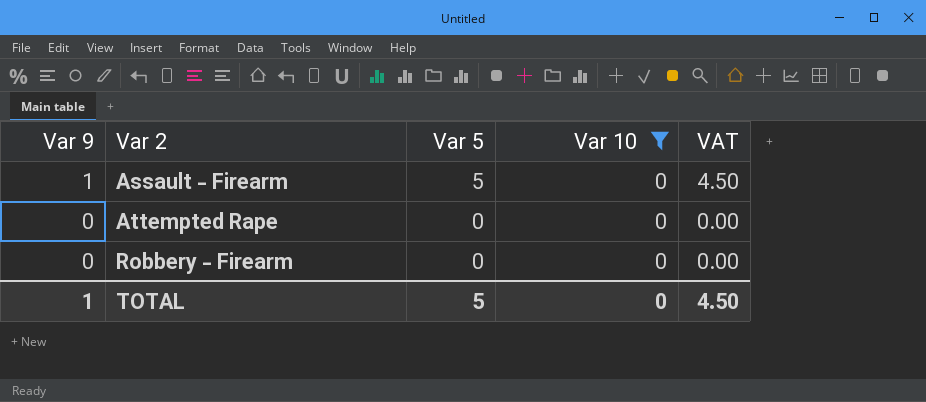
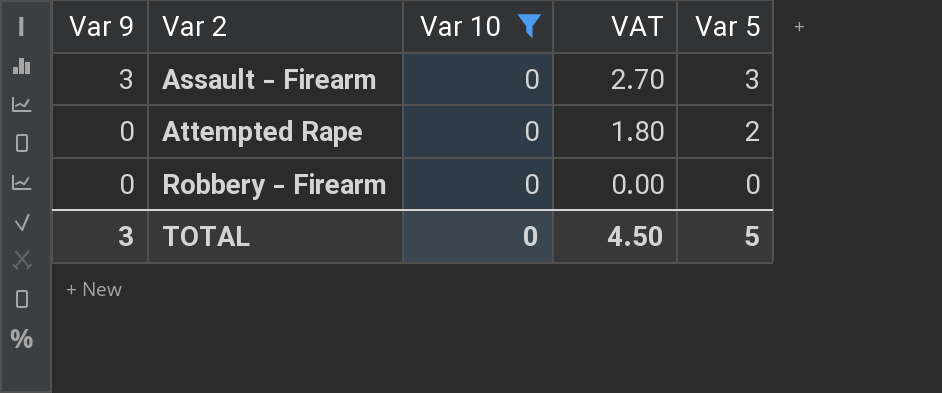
column Var 5 | position: 3 -> 5
Assault - Firearm | Var 9: 1 -> 3
Assault - Firearm | VAT: 4.50 -> 2.70
Assault - Firearm | Var 5: 5 -> 3
Attempted Rape | VAT: 0.00 -> 1.80
Attempted Rape | Var 5: 0 -> 2
TOTAL | Var 9: 1 -> 3

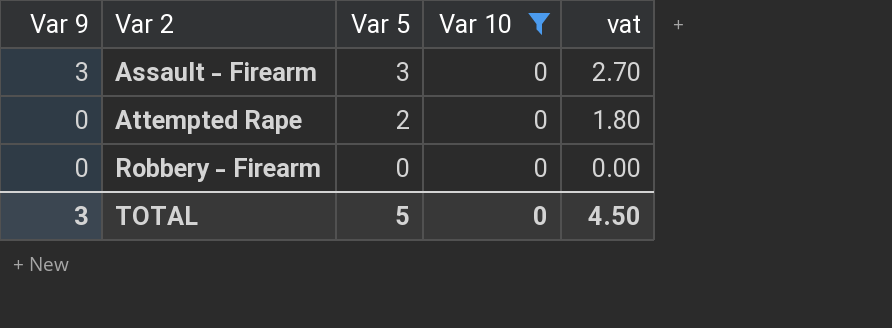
column Var 5 | position: 5 -> 3
column name: VAT -> vat

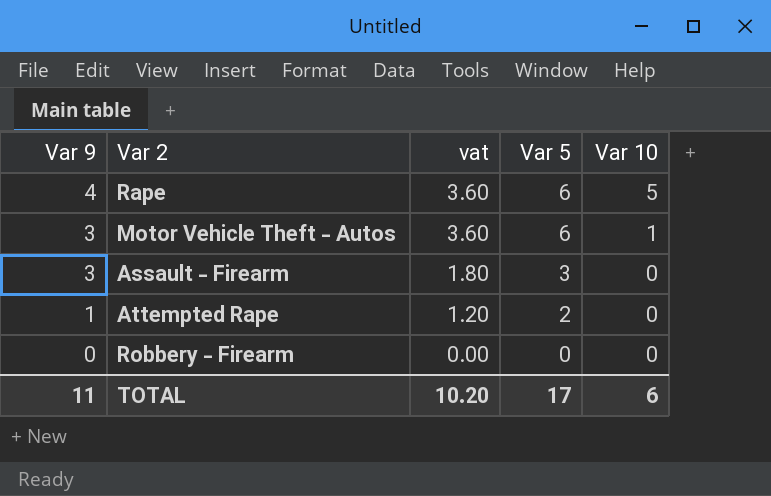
filter: Var 10 = 0 -> none
column vat | formula: [Var 5] * 0.9 -> [Var 5] * 0.6
column vat | position: 5 -> 3
Attempted Rape | Var 9: 0 -> 1
TOTAL | Var 9: 3 -> 11
TOTAL | vat: 4.50 -> 10.20
TOTAL | Var 5: 5 -> 17
TOTAL | Var 10: 0 -> 6

